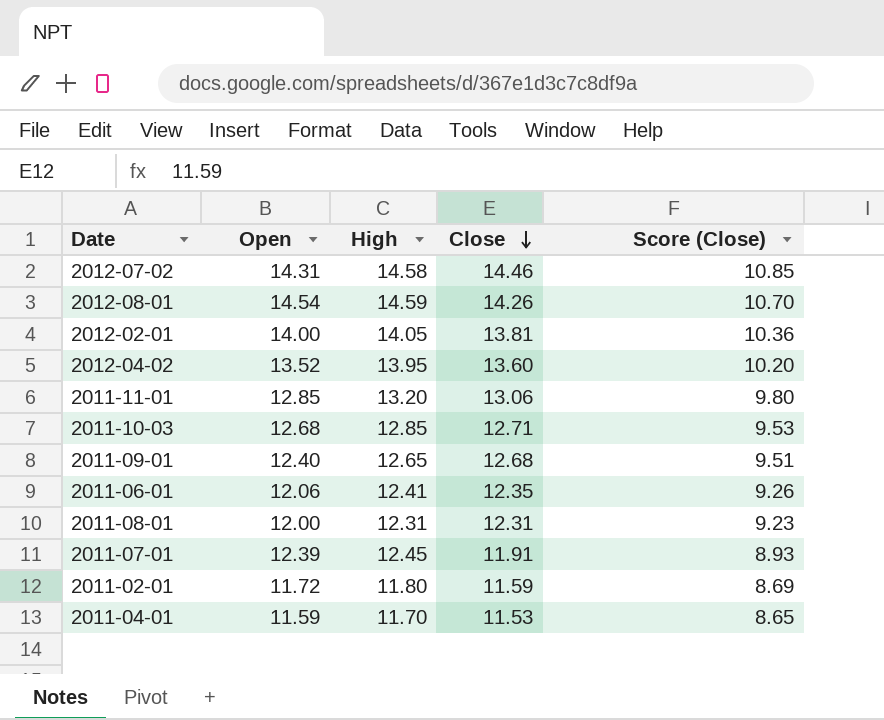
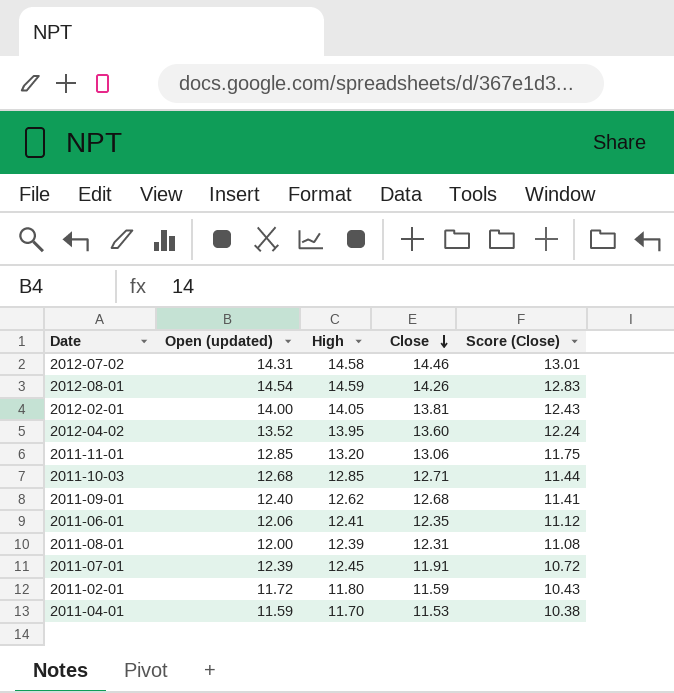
column name: Open -> Open (updated)
column Score (Close) | formula: [Close] * 0.75 -> [Close] * 0.9
2011-09-01 | High: 12.65 -> 12.62
2011-08-01 | High: 12.31 -> 12.39

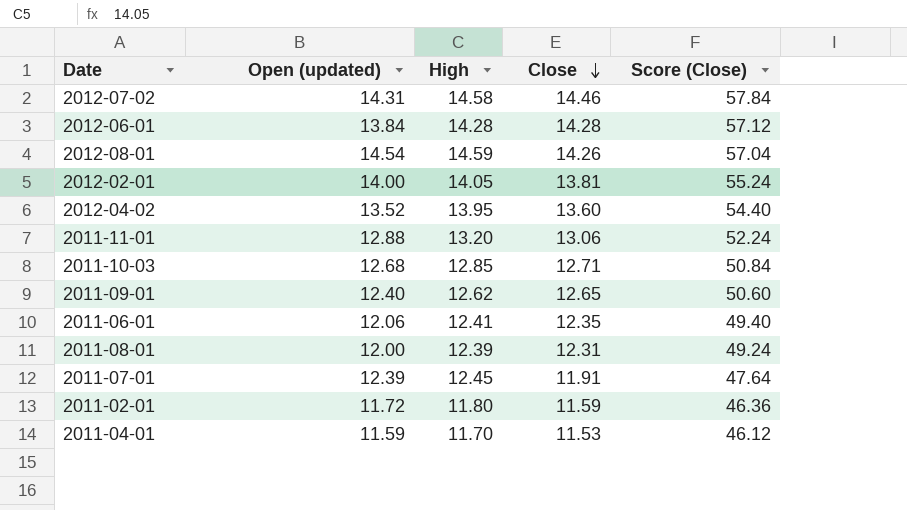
column Score (Close) | formula: [Close] * 0.9 -> [Close] * 4
row 2012-06-01: none -> 13.84 | 14.28 | 14.28 | 57.12
2011-11-01 | Open (updated): 12.85 -> 12.88
2011-09-01 | Close: 12.68 -> 12.65

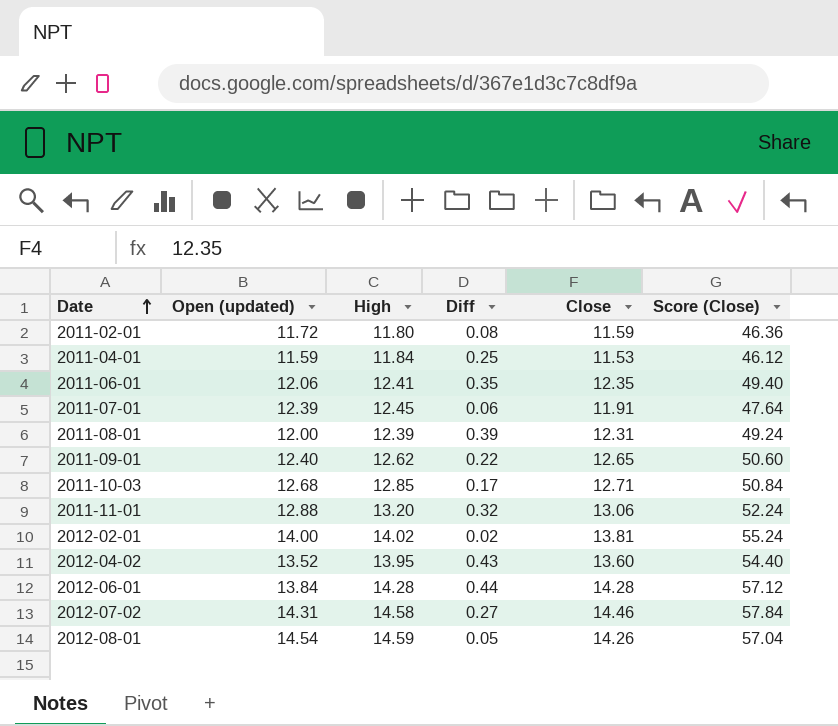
row order: Close descending -> Date ascending
column Diff | formula: none -> [High] - [Open (updated)]
2011-04-01 | High: 11.70 -> 11.84
2012-02-01 | High: 14.05 -> 14.02

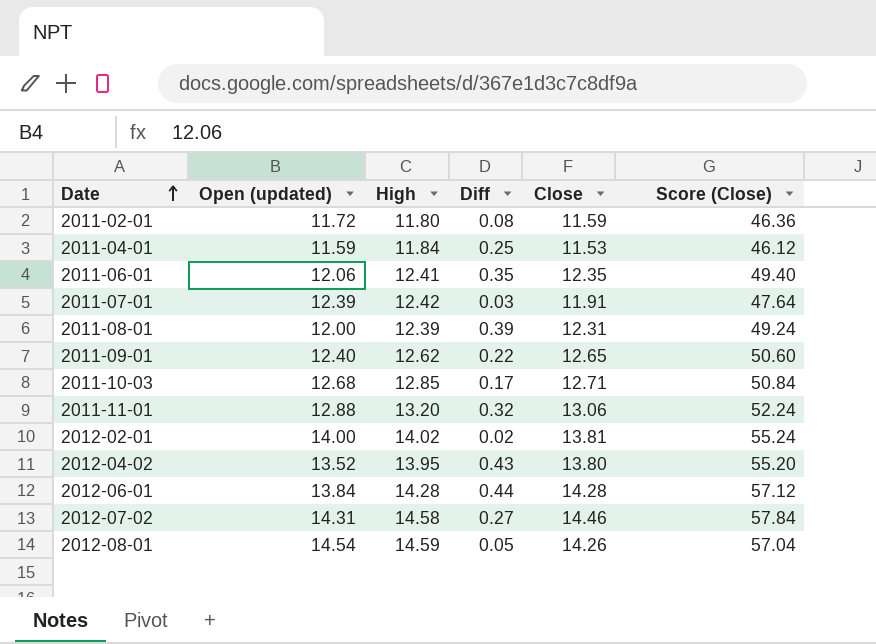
2011-07-01 | High: 12.45 -> 12.42
2011-07-01 | Diff: 0.06 -> 0.03
2012-04-02 | Close: 13.60 -> 13.80
2012-04-02 | Score (Close): 54.40 -> 55.20

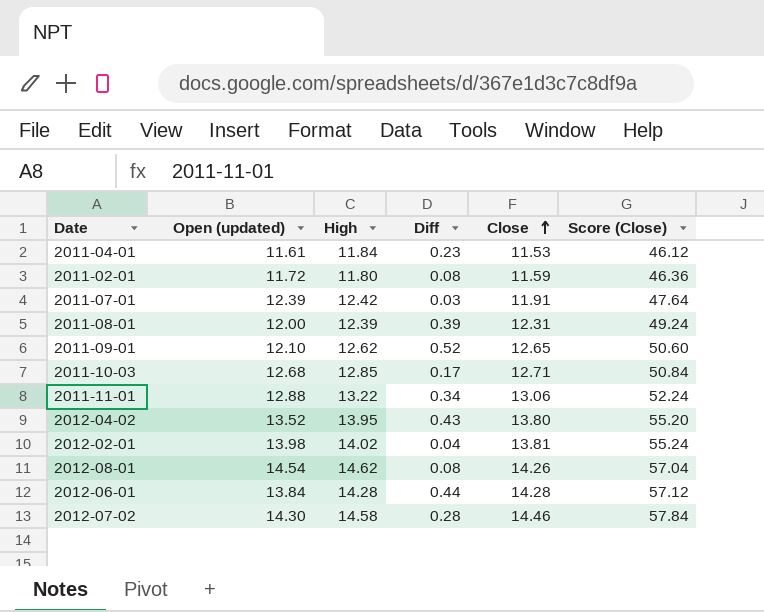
row order: Date ascending -> Close ascending
row 2011-06-01: 12.06 | 12.41 | 0.35 | 12.35 | 49.40 -> none
2011-04-01 | Open (updated): 11.59 -> 11.61
2011-04-01 | Diff: 0.25 -> 0.23
2011-09-01 | Open (updated): 12.40 -> 12.10
2011-09-01 | Diff: 0.22 -> 0.52
2011-11-01 | High: 13.20 -> 13.22
2011-11-01 | Diff: 0.32 -> 0.34
2012-02-01 | Open (updated): 14.00 -> 13.98
2012-02-01 | Diff: 0.02 -> 0.04
2012-08-01 | High: 14.59 -> 14.62
2012-08-01 | Diff: 0.05 -> 0.08
2012-07-02 | Open (updated): 14.31 -> 14.30
2012-07-02 | Diff: 0.27 -> 0.28

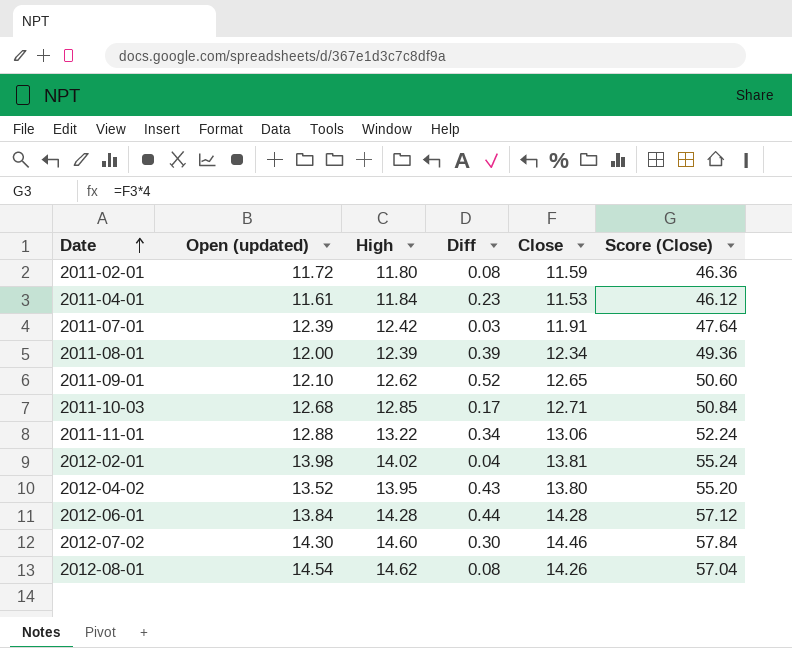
row order: Close ascending -> Date ascending
2011-08-01 | Close: 12.31 -> 12.34
2011-08-01 | Score (Close): 49.24 -> 49.36
2012-07-02 | High: 14.58 -> 14.60
2012-07-02 | Diff: 0.28 -> 0.30

